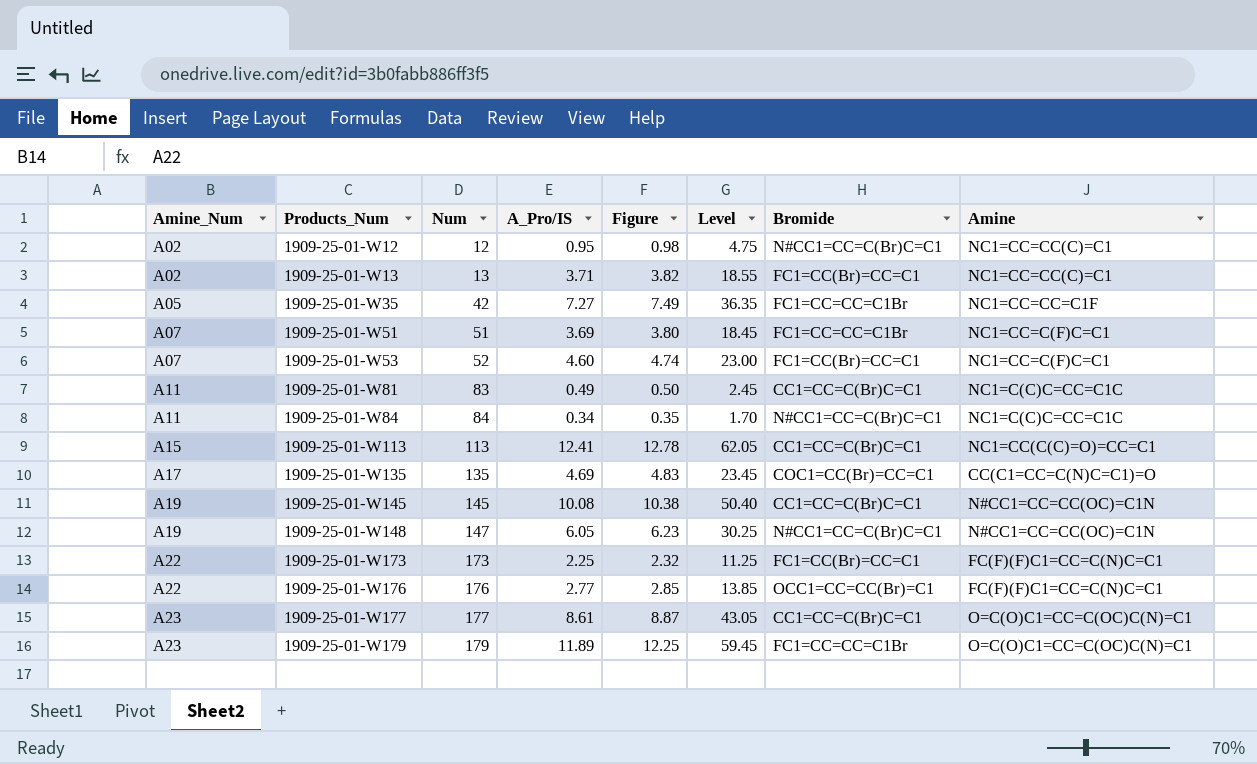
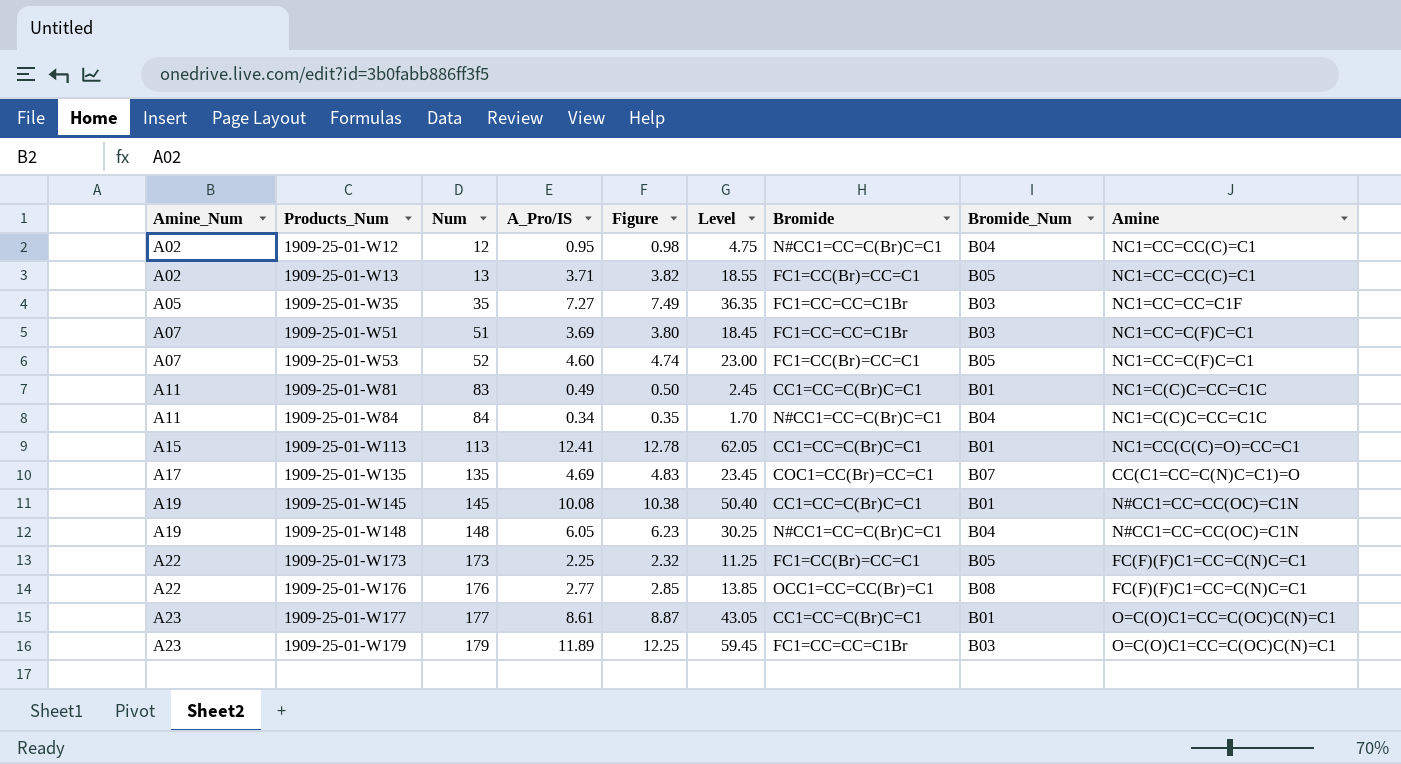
column Bromide_Num | position: none -> 8
1909-25-01-W35 | Num: 42 -> 35
1909-25-01-W148 | Num: 147 -> 148

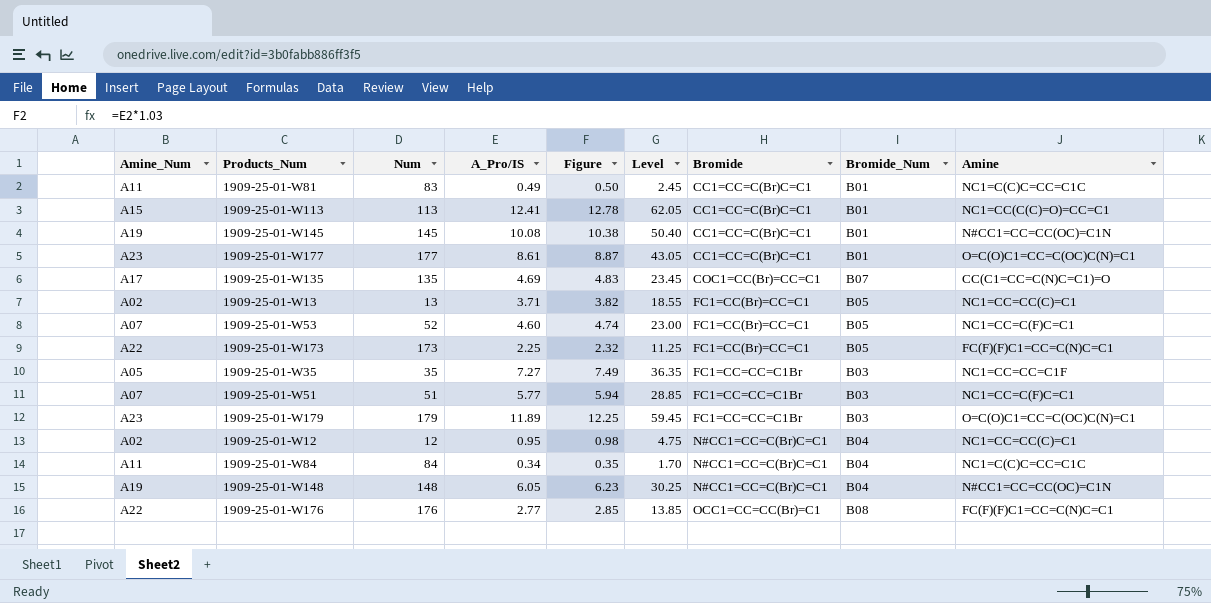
row order: Amine_Num ascending -> Bromide ascending
1909-25-01-W51 | A_Pro/IS: 3.69 -> 5.77
1909-25-01-W51 | Figure: 3.80 -> 5.94
1909-25-01-W51 | Level: 18.45 -> 28.85

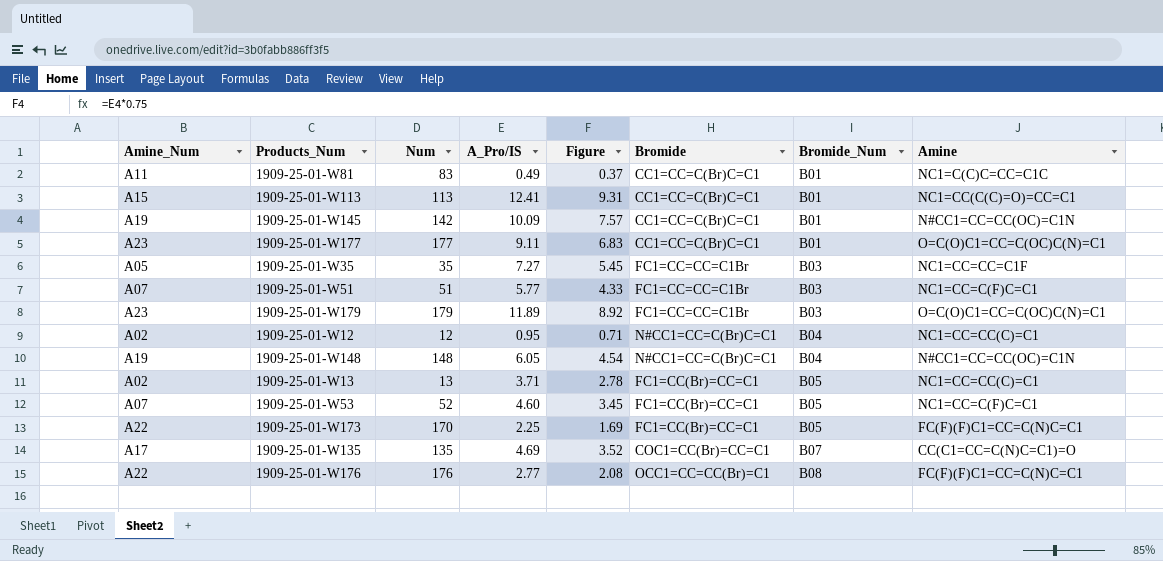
row order: Bromide ascending -> Bromide_Num ascending
column Level | formula: [A_Pro/IS] * 5 -> none
column Figure | formula: [A_Pro/IS] * 1.03 -> [A_Pro/IS] * 0.75
row 1909-25-01-W84: A11 | 84 | 0.34 | 0.35 | 1.70 | N#CC1=CC=C(Br)C=C1 | B04 | NC1=C(C)C=CC=C1C -> none
1909-25-01-W145 | Num: 145 -> 142
1909-25-01-W145 | A_Pro/IS: 10.08 -> 10.09
1909-25-01-W177 | A_Pro/IS: 8.61 -> 9.11
1909-25-01-W173 | Num: 173 -> 170

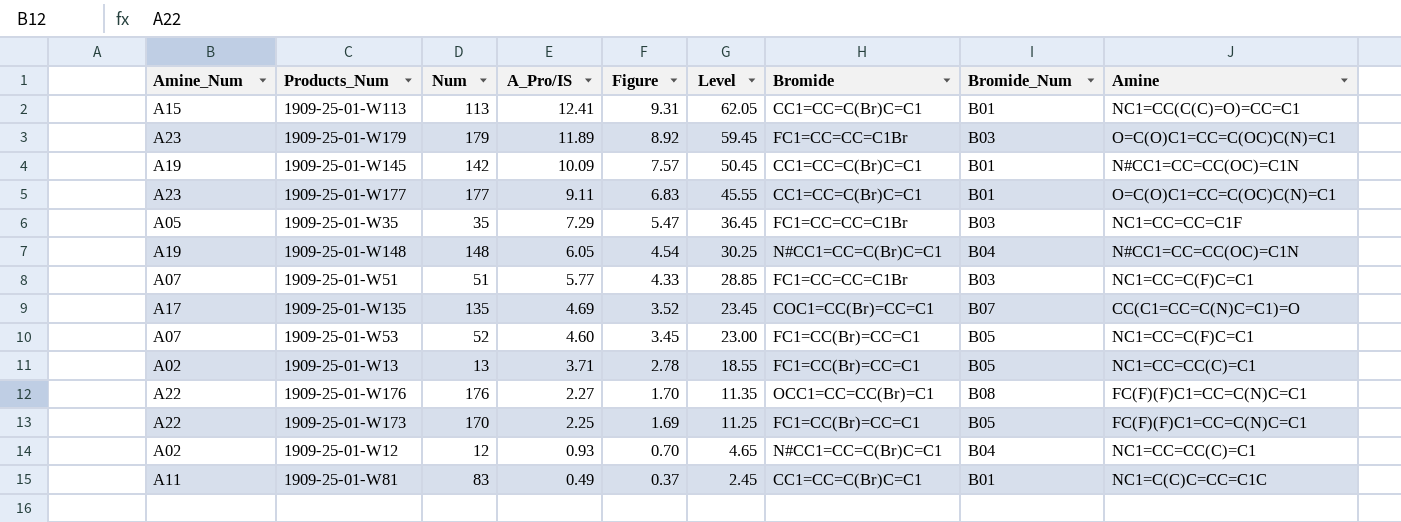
row order: Bromide_Num ascending -> A_Pro/IS descending
column Level | formula: none -> [A_Pro/IS] * 5
1909-25-01-W35 | A_Pro/IS: 7.27 -> 7.29
1909-25-01-W35 | Figure: 5.45 -> 5.47
1909-25-01-W176 | A_Pro/IS: 2.77 -> 2.27
1909-25-01-W176 | Figure: 2.08 -> 1.70
1909-25-01-W12 | A_Pro/IS: 0.95 -> 0.93
1909-25-01-W12 | Figure: 0.71 -> 0.70

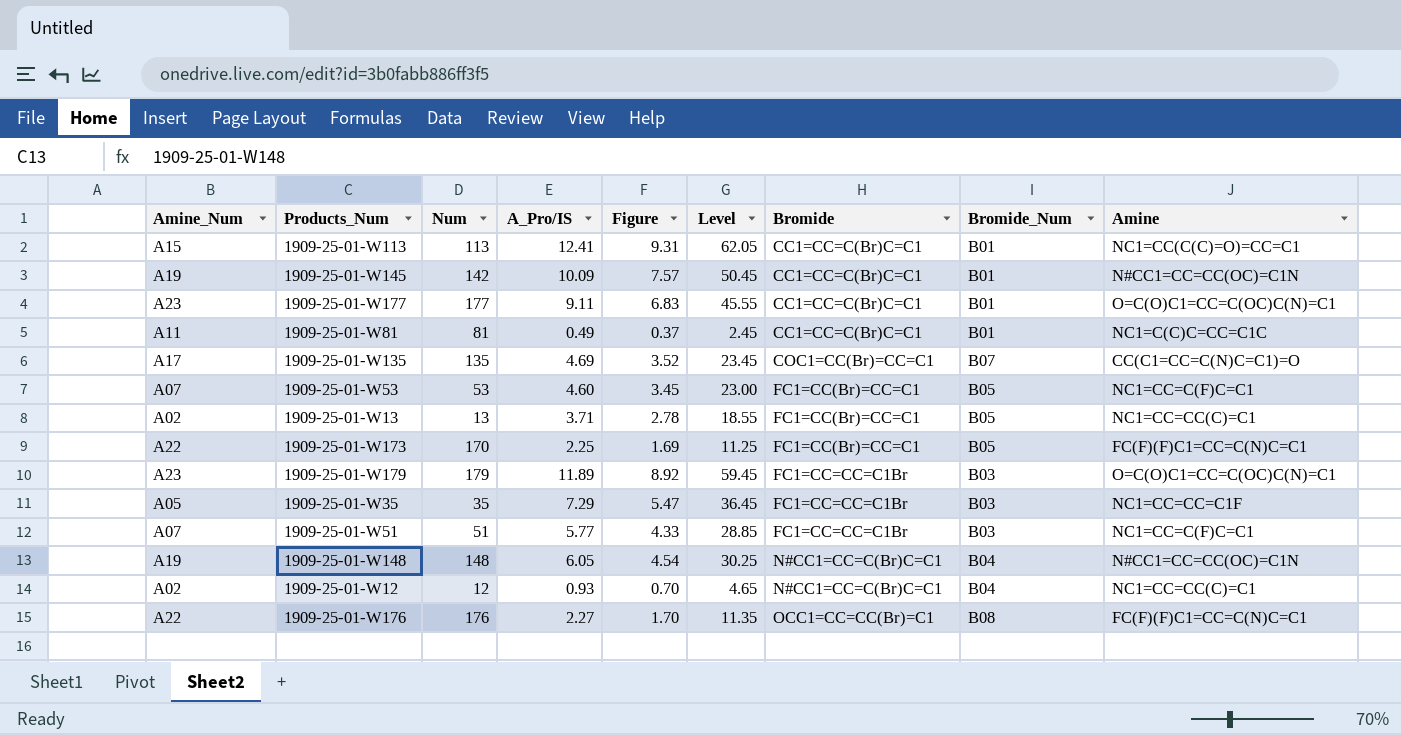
row order: A_Pro/IS descending -> Bromide ascending
1909-25-01-W81 | Num: 83 -> 81
1909-25-01-W53 | Num: 52 -> 53

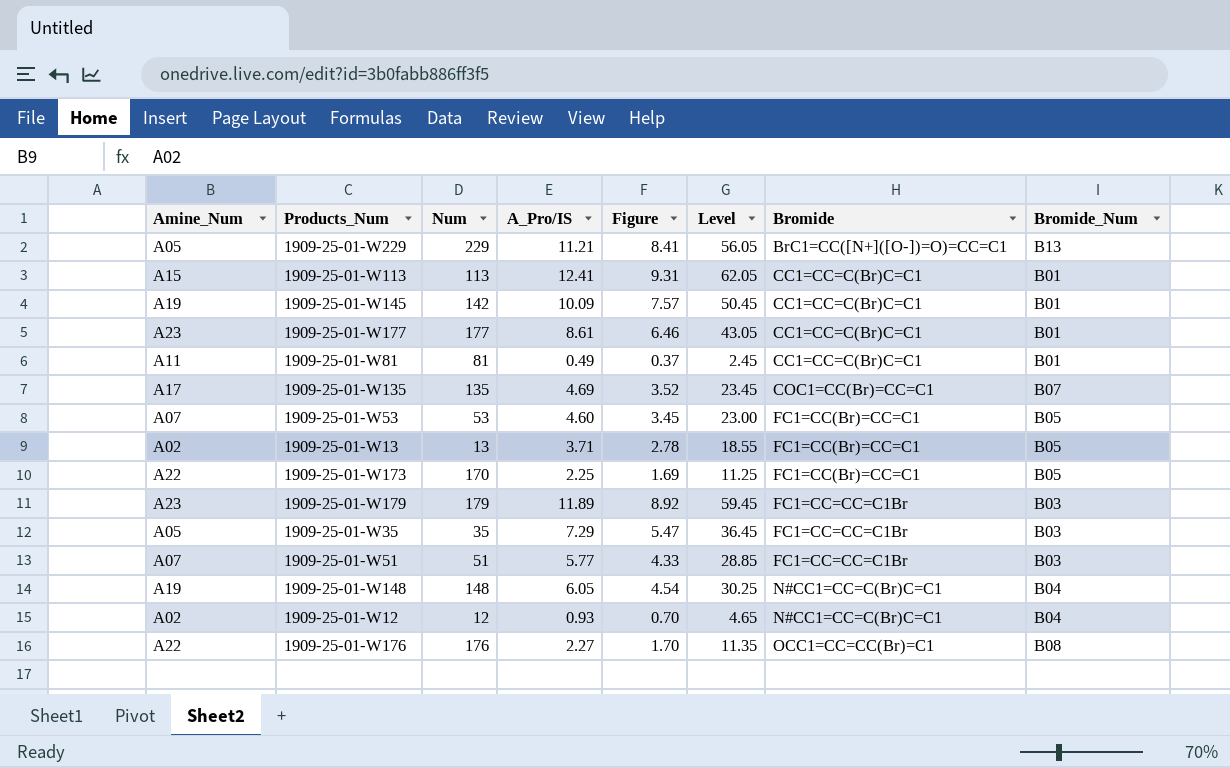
column Amine | position: 9 -> none
row 1909-25-01-W229: none -> A05 | 229 | 11.21 | 8.41 | 56.05 | BrC1=CC([N+]([O-])=O)=CC=C1 | B13
1909-25-01-W177 | A_Pro/IS: 9.11 -> 8.61
1909-25-01-W177 | Figure: 6.83 -> 6.46
1909-25-01-W177 | Level: 45.55 -> 43.05

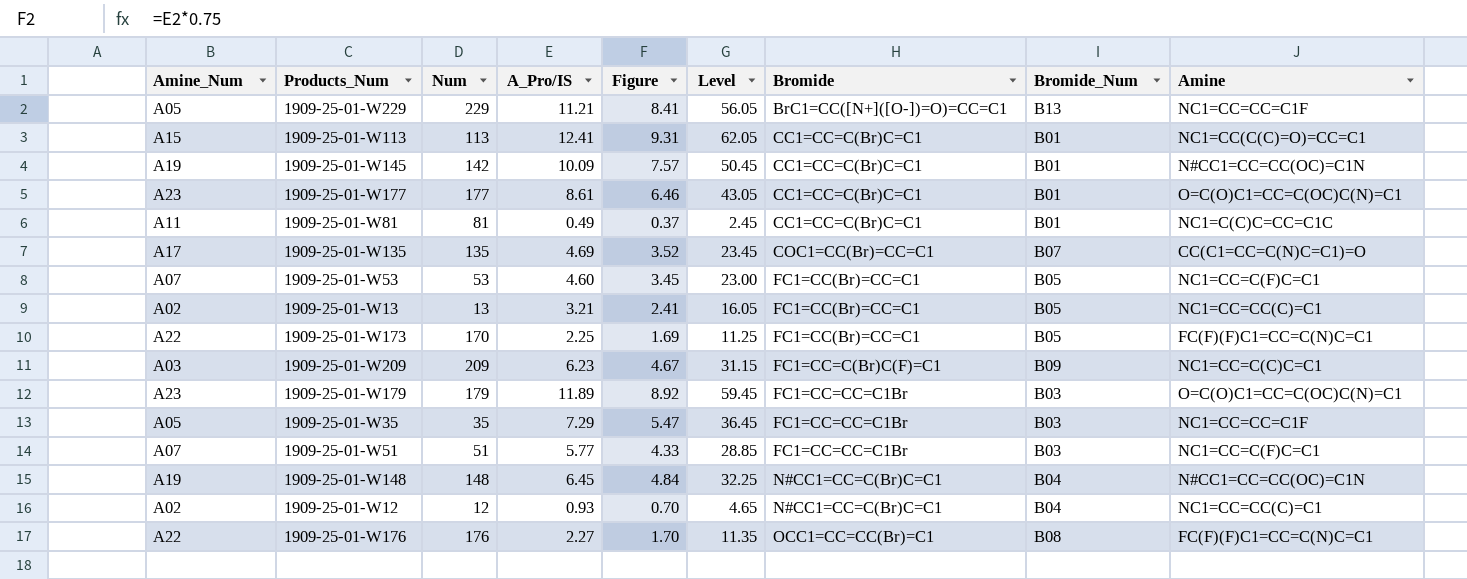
column Amine | position: none -> 9
1909-25-01-W13 | A_Pro/IS: 3.71 -> 3.21
1909-25-01-W13 | Figure: 2.78 -> 2.41
1909-25-01-W13 | Level: 18.55 -> 16.05
row 1909-25-01-W209: none -> A03 | 209 | 6.23 | 4.67 | 31.15 | FC1=CC=C(Br)C(F)=C1 | B09 | NC1=CC=C(C)C=C1
1909-25-01-W148 | A_Pro/IS: 6.05 -> 6.45
1909-25-01-W148 | Figure: 4.54 -> 4.84
1909-25-01-W148 | Level: 30.25 -> 32.25

